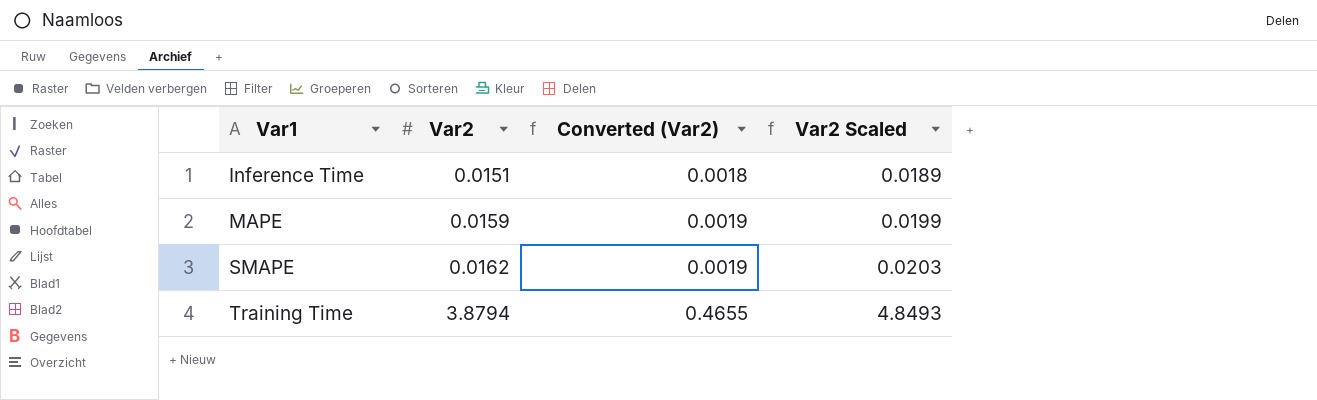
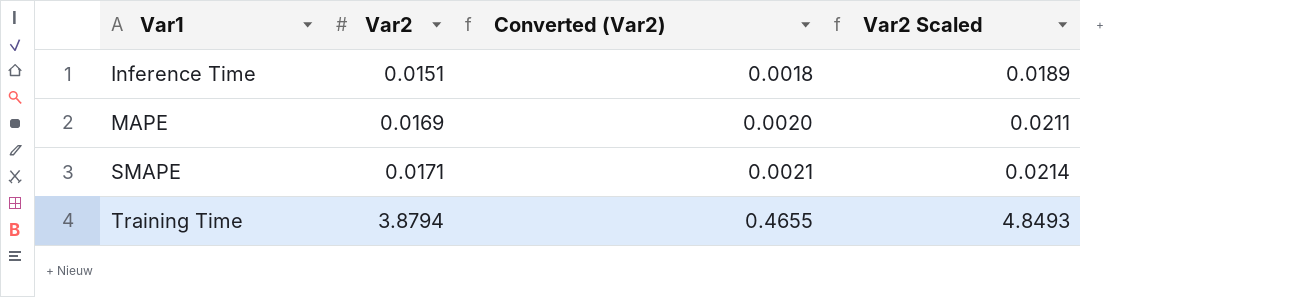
MAPE | Var2: 0.0159 -> 0.0169
MAPE | Converted (Var2): 0.0019 -> 0.0020
MAPE | Var2 Scaled: 0.0199 -> 0.0211
SMAPE | Var2: 0.0162 -> 0.0171
SMAPE | Converted (Var2): 0.0019 -> 0.0021
SMAPE | Var2 Scaled: 0.0203 -> 0.0214

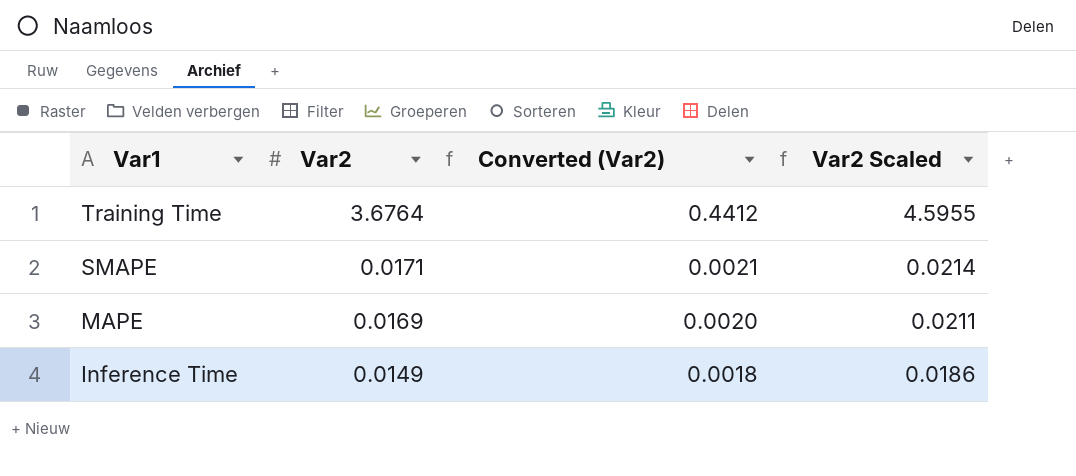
row order: Var1 ascending -> Var1 descending
Training Time | Var2: 3.8794 -> 3.6764
Training Time | Converted (Var2): 0.4655 -> 0.4412
Training Time | Var2 Scaled: 4.8493 -> 4.5955
Inference Time | Var2: 0.0151 -> 0.0149
Inference Time | Var2 Scaled: 0.0189 -> 0.0186

